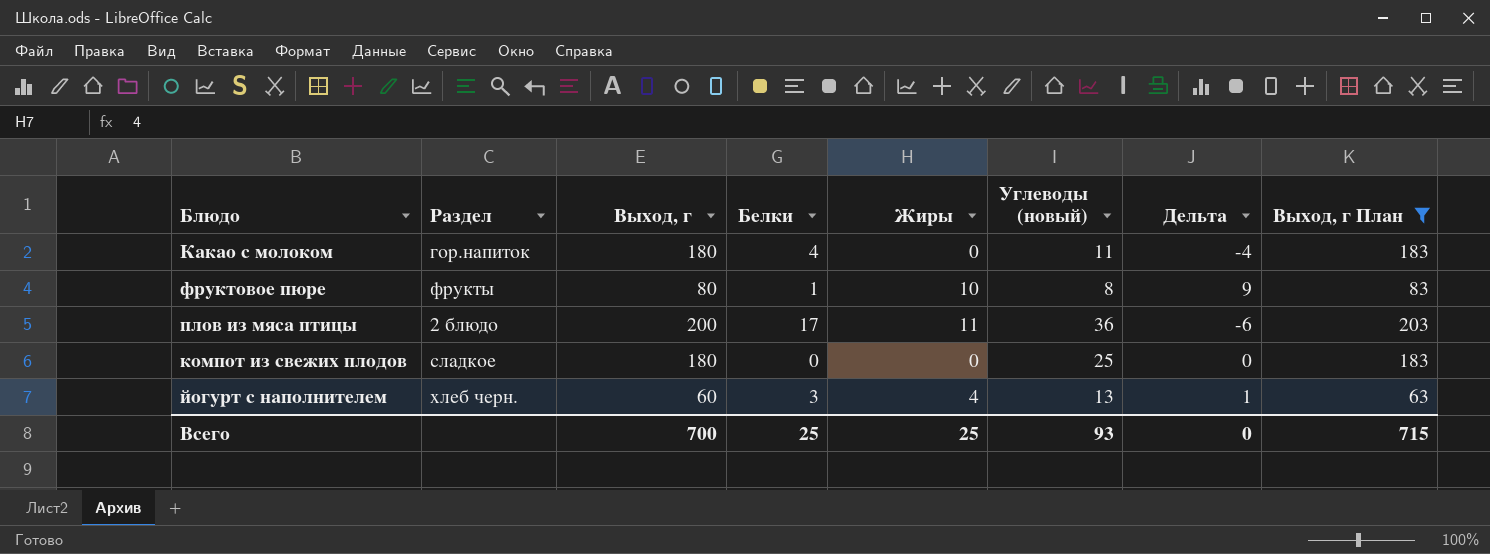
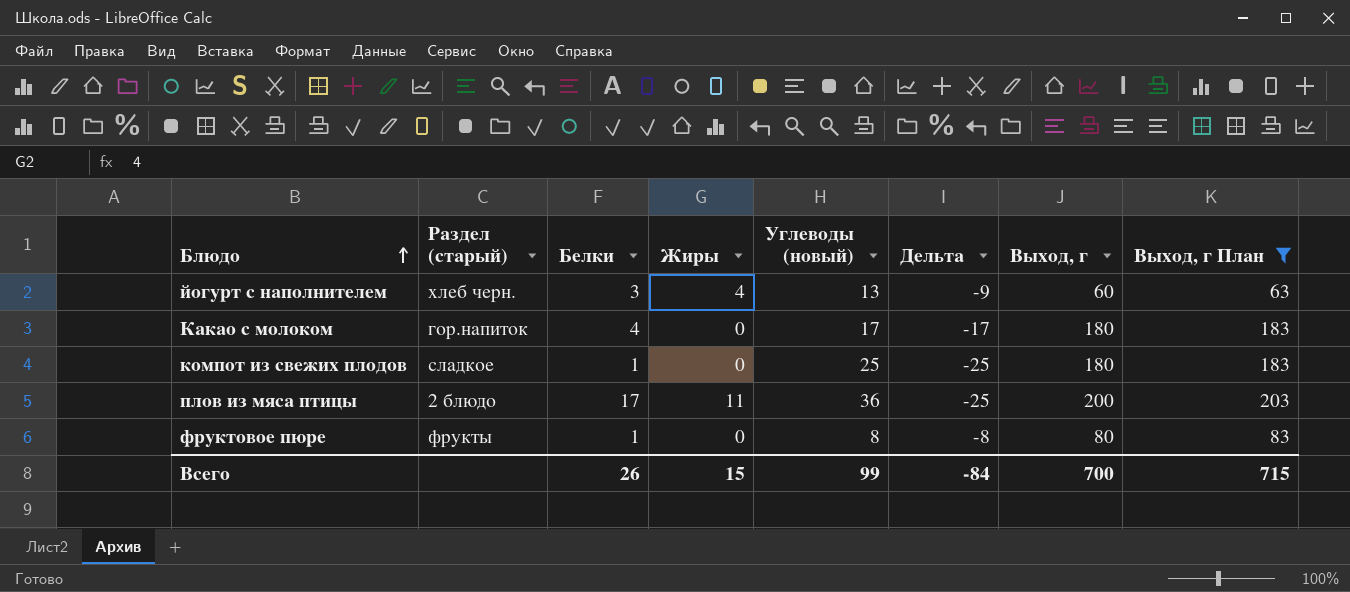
row order: none -> Блюдо ascending
column name: Раздел -> Раздел (старый)
column Дельта | formula: [Жиры] - [Белки] -> [Жиры] - [Углеводы (новый)]
column Выход, г | position: 3 -> 7
Какао с молоком | Углеводы (новый): 11 -> 17
компот из свежих плодов | Белки: 0 -> 1
фруктовое пюре | Жиры: 10 -> 0
Всего | Белки: 25 -> 26
Всего | Жиры: 25 -> 15
Всего | Углеводы (новый): 93 -> 99
Всего | Дельта: 0 -> -84

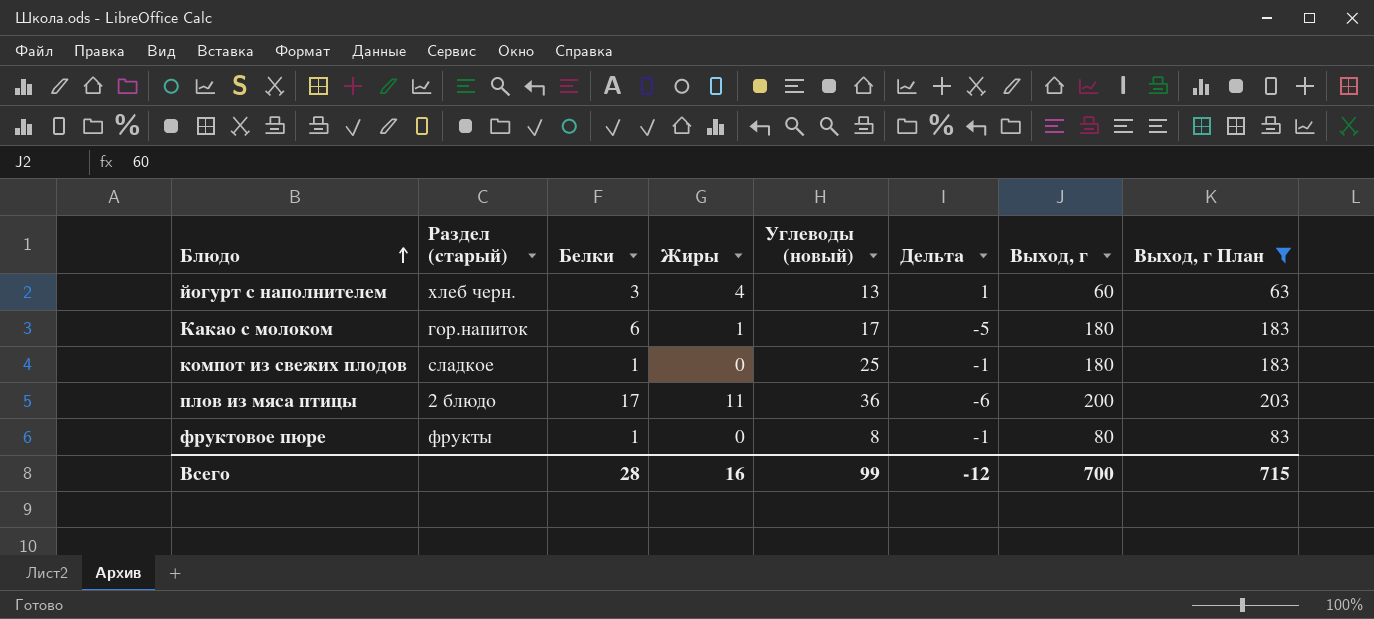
column Дельта | formula: [Жиры] - [Углеводы (новый)] -> [Жиры] - [Белки]
Какао с молоком | Белки: 4 -> 6
Какао с молоком | Жиры: 0 -> 1
Всего | Белки: 26 -> 28
Всего | Жиры: 15 -> 16
Всего | Дельта: -84 -> -12

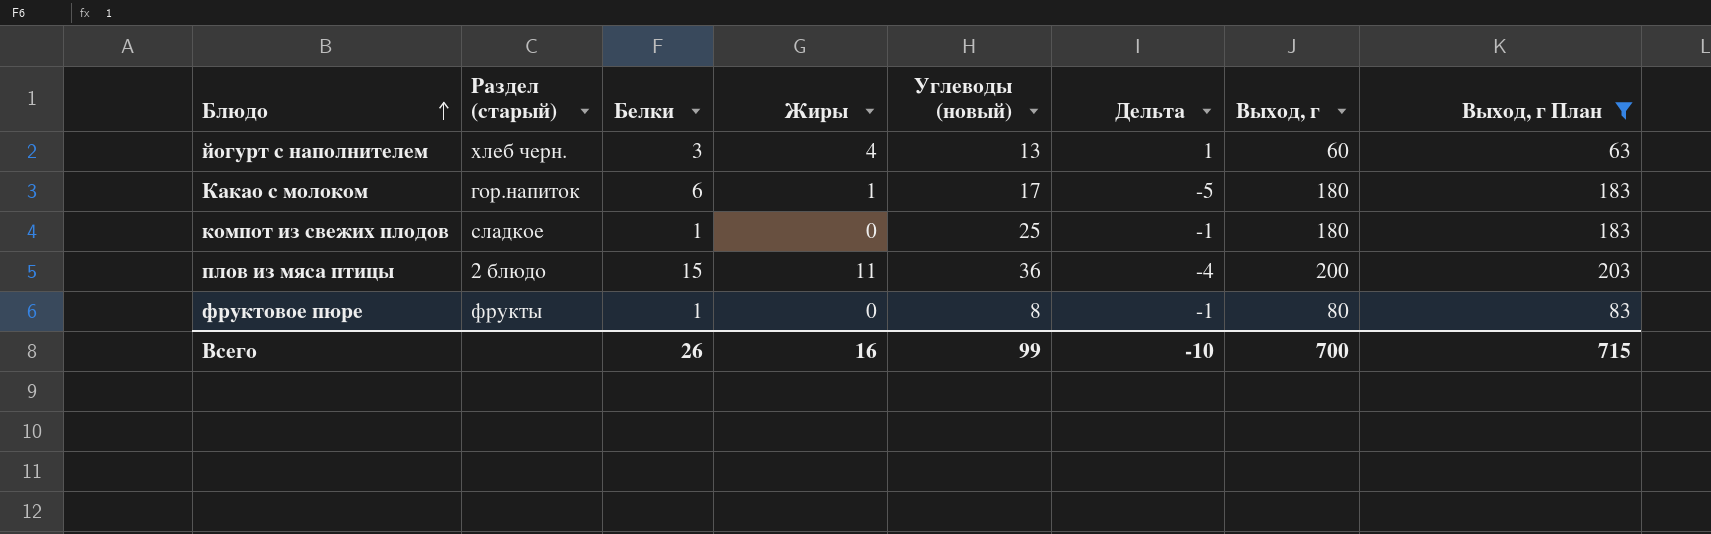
плов из мяса птицы | Белки: 17 -> 15
плов из мяса птицы | Дельта: -6 -> -4
Всего | Белки: 28 -> 26
Всего | Дельта: -12 -> -10

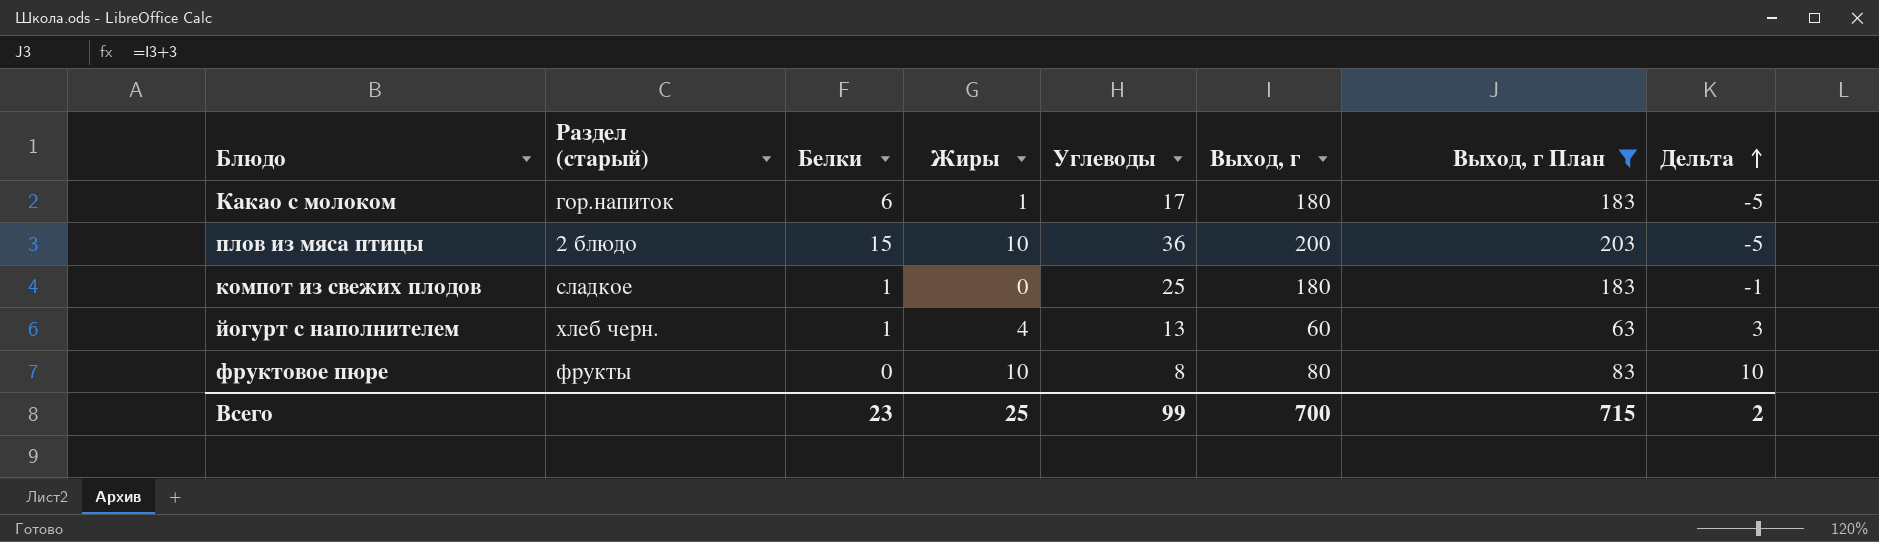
row order: Блюдо ascending -> Дельта ascending
column name: Углеводы (новый) -> Углеводы
column Дельта | position: 6 -> 8
плов из мяса птицы | Жиры: 11 -> 10
плов из мяса птицы | Дельта: -4 -> -5
йогурт с наполнителем | Белки: 3 -> 1
йогурт с наполнителем | Дельта: 1 -> 3
фруктовое пюре | Белки: 1 -> 0
фруктовое пюре | Жиры: 0 -> 10
фруктовое пюре | Дельта: -1 -> 10
Всего | Белки: 26 -> 23
Всего | Жиры: 16 -> 25
Всего | Дельта: -10 -> 2

